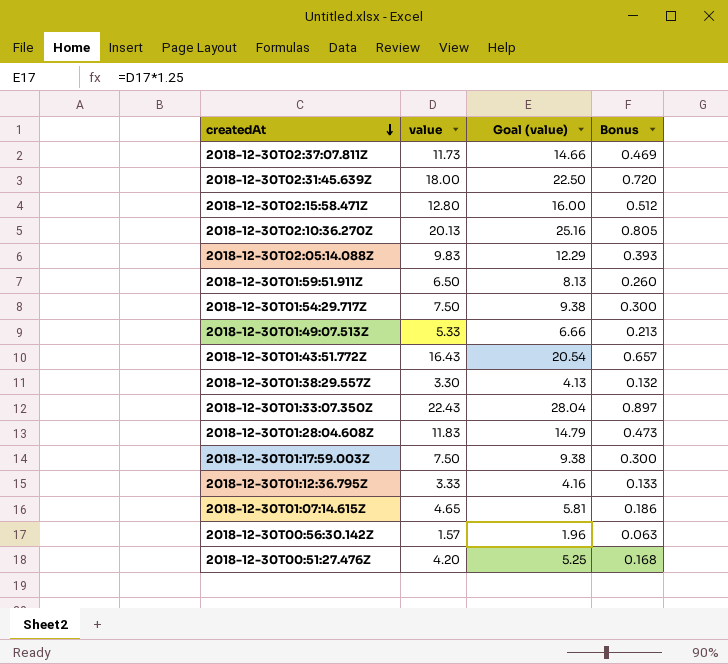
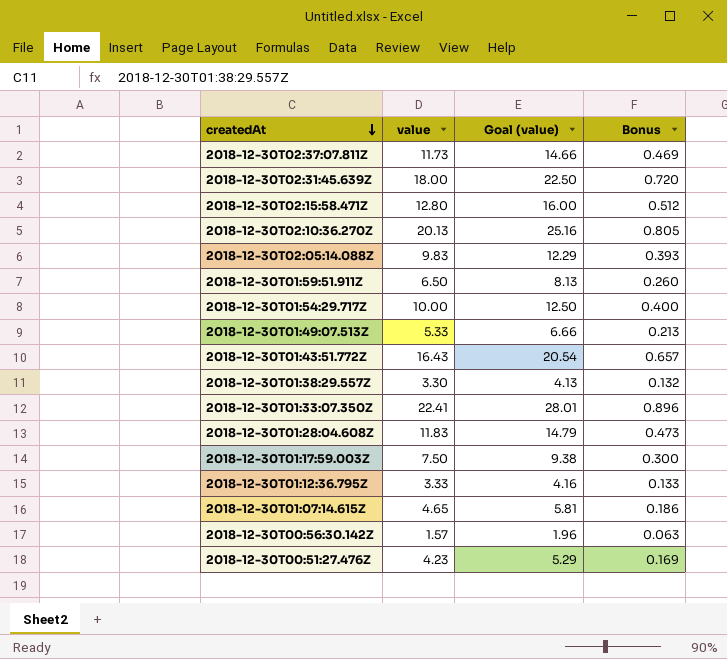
2018-12-30T01:54:29.717Z | value: 7.50 -> 10.00
2018-12-30T01:54:29.717Z | Goal (value): 9.38 -> 12.50
2018-12-30T01:54:29.717Z | Bonus: 0.300 -> 0.400
2018-12-30T01:33:07.350Z | value: 22.43 -> 22.41
2018-12-30T01:33:07.350Z | Goal (value): 28.04 -> 28.01
2018-12-30T01:33:07.350Z | Bonus: 0.897 -> 0.896
2018-12-30T00:51:27.476Z | value: 4.20 -> 4.23
2018-12-30T00:51:27.476Z | Goal (value): 5.25 -> 5.29
2018-12-30T00:51:27.476Z | Bonus: 0.168 -> 0.169

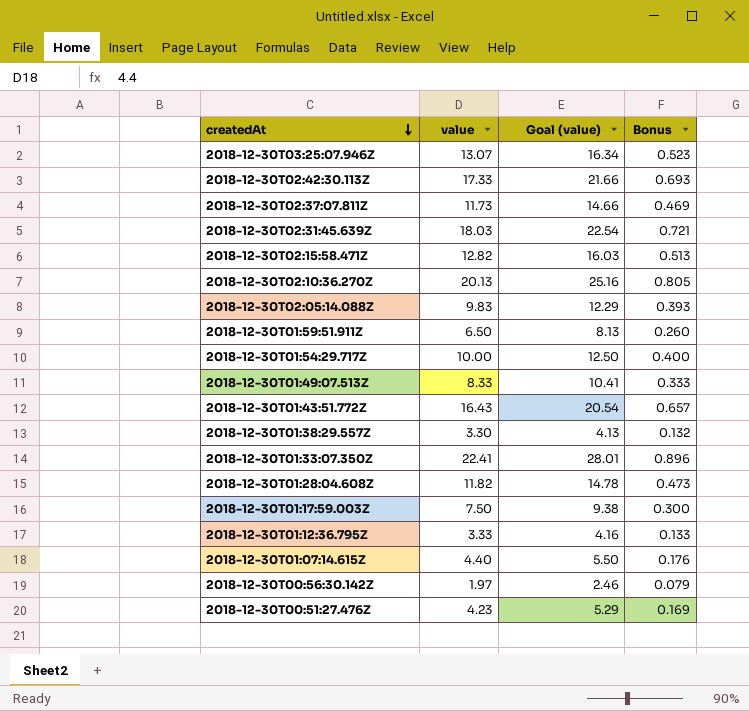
row 2018-12-30T03:25:07.946Z: none -> 13.07 | 16.34 | 0.523
row 2018-12-30T02:42:30.113Z: none -> 17.33 | 21.66 | 0.693
2018-12-30T02:31:45.639Z | value: 18.00 -> 18.03
2018-12-30T02:31:45.639Z | Goal (value): 22.50 -> 22.54
2018-12-30T02:31:45.639Z | Bonus: 0.720 -> 0.721
2018-12-30T02:15:58.471Z | value: 12.80 -> 12.82
2018-12-30T02:15:58.471Z | Goal (value): 16.00 -> 16.03
2018-12-30T02:15:58.471Z | Bonus: 0.512 -> 0.513
2018-12-30T01:49:07.513Z | value: 5.33 -> 8.33
2018-12-30T01:49:07.513Z | Goal (value): 6.66 -> 10.41
2018-12-30T01:49:07.513Z | Bonus: 0.213 -> 0.333
2018-12-30T01:28:04.608Z | value: 11.83 -> 11.82
2018-12-30T01:28:04.608Z | Goal (value): 14.79 -> 14.78
2018-12-30T01:07:14.615Z | value: 4.65 -> 4.40
2018-12-30T01:07:14.615Z | Goal (value): 5.81 -> 5.50
2018-12-30T01:07:14.615Z | Bonus: 0.186 -> 0.176
2018-12-30T00:56:30.142Z | value: 1.57 -> 1.97
2018-12-30T00:56:30.142Z | Goal (value): 1.96 -> 2.46
2018-12-30T00:56:30.142Z | Bonus: 0.063 -> 0.079

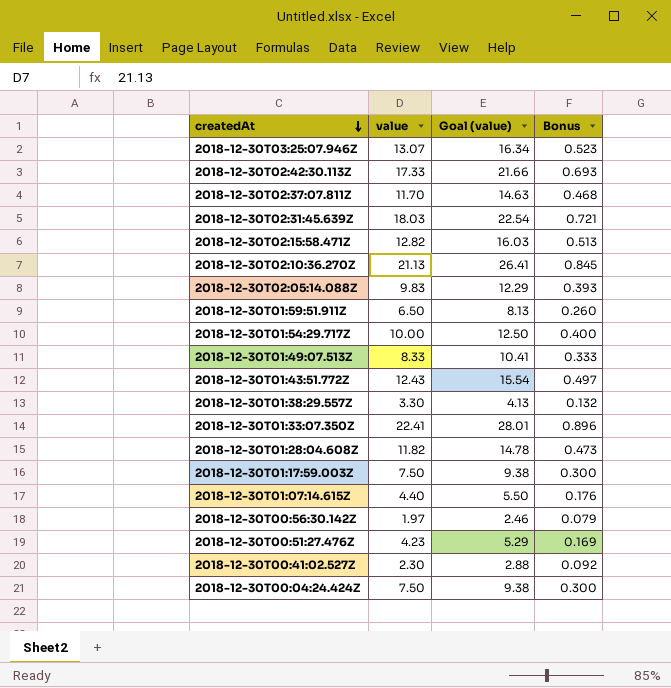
row 2018-12-30T01:12:36.795Z: 3.33 | 4.16 | 0.133 -> none
2018-12-30T02:37:07.811Z | value: 11.73 -> 11.70
2018-12-30T02:37:07.811Z | Goal (value): 14.66 -> 14.63
2018-12-30T02:37:07.811Z | Bonus: 0.469 -> 0.468
2018-12-30T02:10:36.270Z | value: 20.13 -> 21.13
2018-12-30T02:10:36.270Z | Goal (value): 25.16 -> 26.41
2018-12-30T02:10:36.270Z | Bonus: 0.805 -> 0.845
2018-12-30T01:43:51.772Z | value: 16.43 -> 12.43
2018-12-30T01:43:51.772Z | Goal (value): 20.54 -> 15.54
2018-12-30T01:43:51.772Z | Bonus: 0.657 -> 0.497
row 2018-12-30T00:41:02.527Z: none -> 2.30 | 2.88 | 0.092
row 2018-12-30T00:04:24.424Z: none -> 7.50 | 9.38 | 0.300

